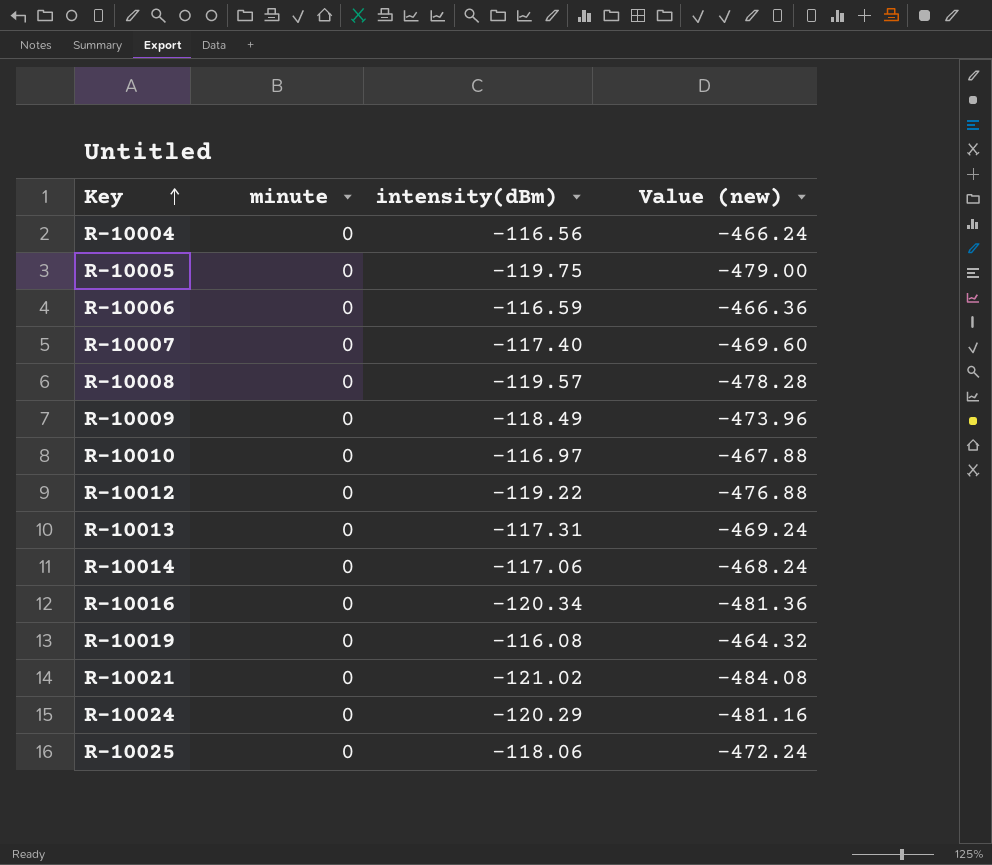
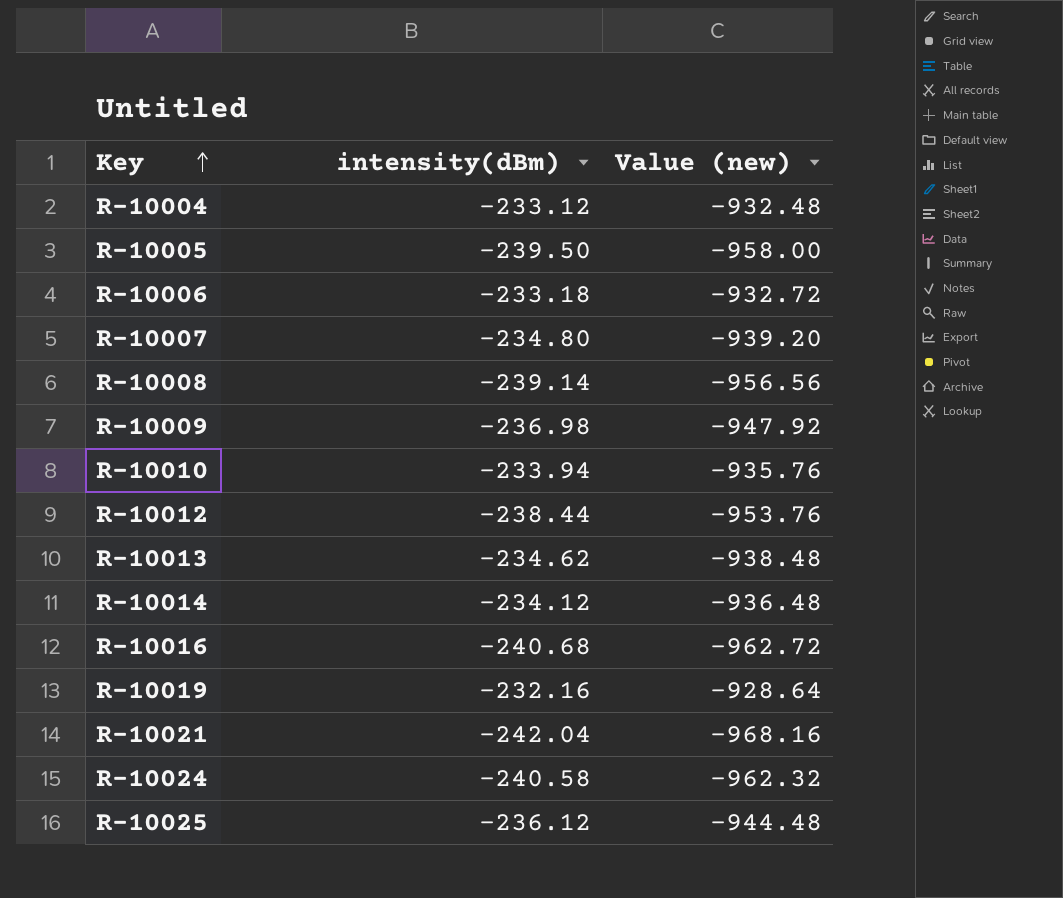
column minute | position: 2 -> none
R-10004 | intensity(dBm): -116.56 -> -233.12
R-10004 | Value (new): -466.24 -> -932.48
R-10005 | intensity(dBm): -119.75 -> -239.50
R-10005 | Value (new): -479.00 -> -958.00
R-10006 | intensity(dBm): -116.59 -> -233.18
R-10006 | Value (new): -466.36 -> -932.72
R-10007 | intensity(dBm): -117.40 -> -234.80
R-10007 | Value (new): -469.60 -> -939.20
R-10008 | intensity(dBm): -119.57 -> -239.14
R-10008 | Value (new): -478.28 -> -956.56
R-10009 | intensity(dBm): -118.49 -> -236.98
R-10009 | Value (new): -473.96 -> -947.92
R-10010 | intensity(dBm): -116.97 -> -233.94
R-10010 | Value (new): -467.88 -> -935.76
R-10012 | intensity(dBm): -119.22 -> -238.44
R-10012 | Value (new): -476.88 -> -953.76
R-10013 | intensity(dBm): -117.31 -> -234.62
R-10013 | Value (new): -469.24 -> -938.48
R-10014 | intensity(dBm): -117.06 -> -234.12
R-10014 | Value (new): -468.24 -> -936.48
R-10016 | intensity(dBm): -120.34 -> -240.68
R-10016 | Value (new): -481.36 -> -962.72
R-10019 | intensity(dBm): -116.08 -> -232.16
R-10019 | Value (new): -464.32 -> -928.64
R-10021 | intensity(dBm): -121.02 -> -242.04
R-10021 | Value (new): -484.08 -> -968.16
R-10024 | intensity(dBm): -120.29 -> -240.58
R-10024 | Value (new): -481.16 -> -962.32
R-10025 | intensity(dBm): -118.06 -> -236.12
R-10025 | Value (new): -472.24 -> -944.48

